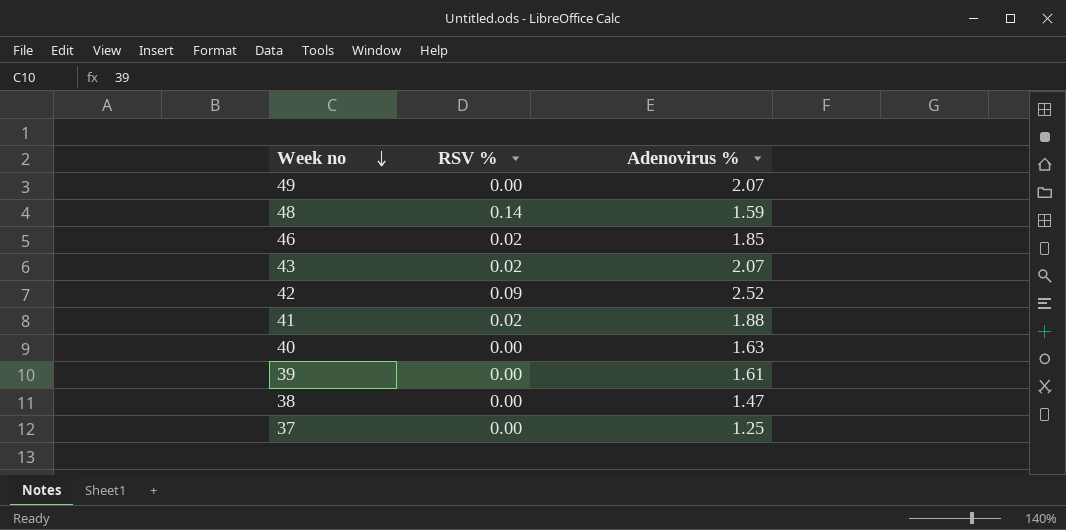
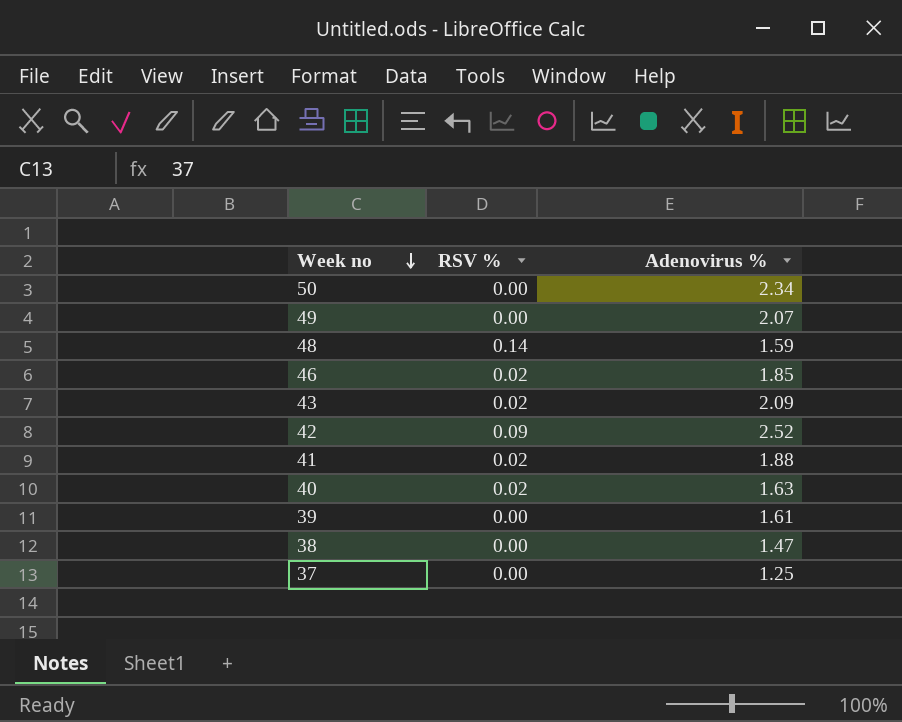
row 50: none -> 0.00 | 2.34
43 | Adenovirus %: 2.07 -> 2.09
40 | RSV %: 0.00 -> 0.02

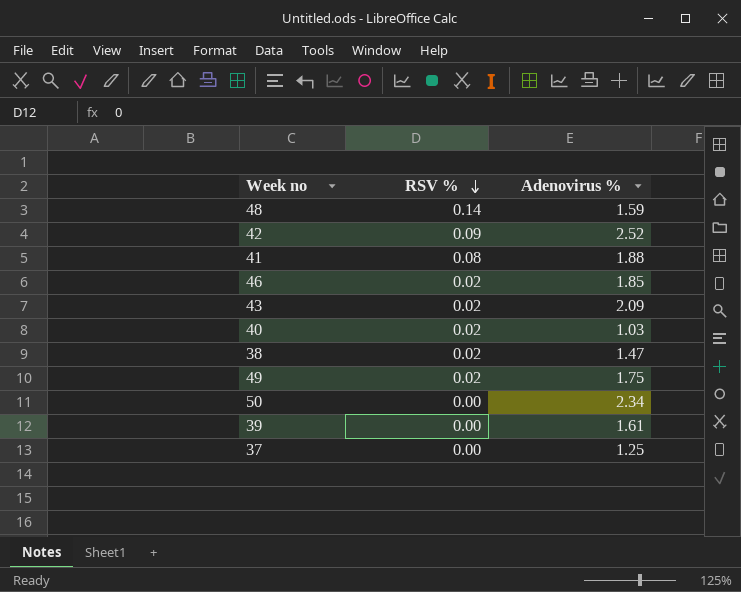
row order: Week no descending -> RSV % descending
41 | RSV %: 0.02 -> 0.08
40 | Adenovirus %: 1.63 -> 1.03
38 | RSV %: 0.00 -> 0.02
49 | RSV %: 0.00 -> 0.02
49 | Adenovirus %: 2.07 -> 1.75

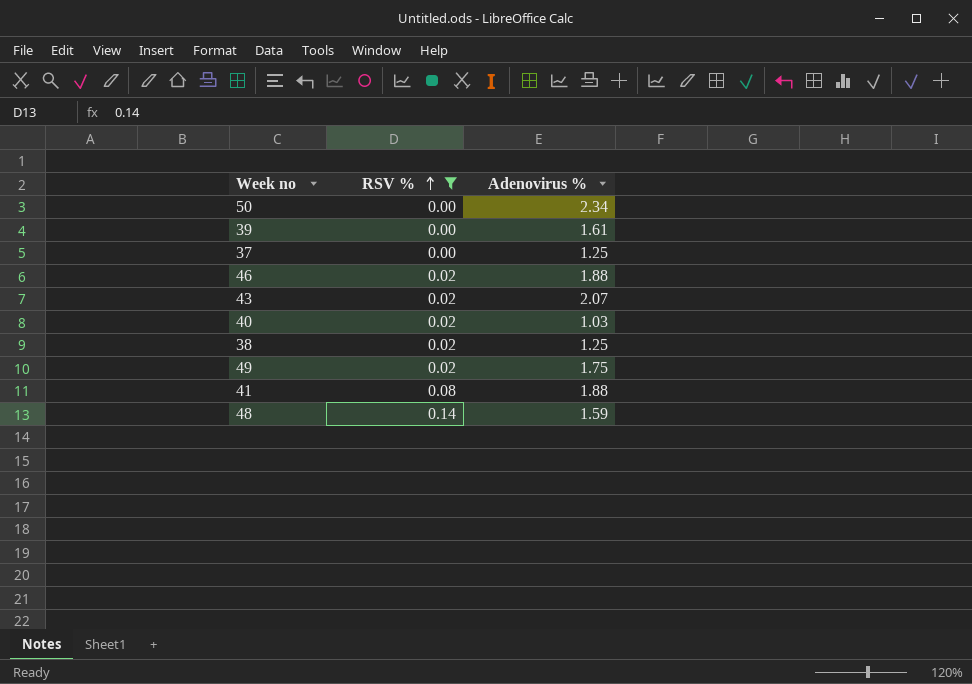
filter: none -> RSV % != 0.09
row order: RSV % descending -> RSV % ascending
46 | Adenovirus %: 1.85 -> 1.88
43 | Adenovirus %: 2.09 -> 2.07
38 | Adenovirus %: 1.47 -> 1.25

